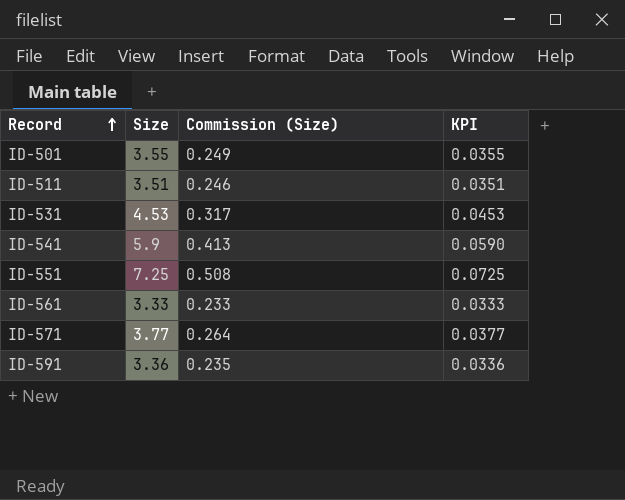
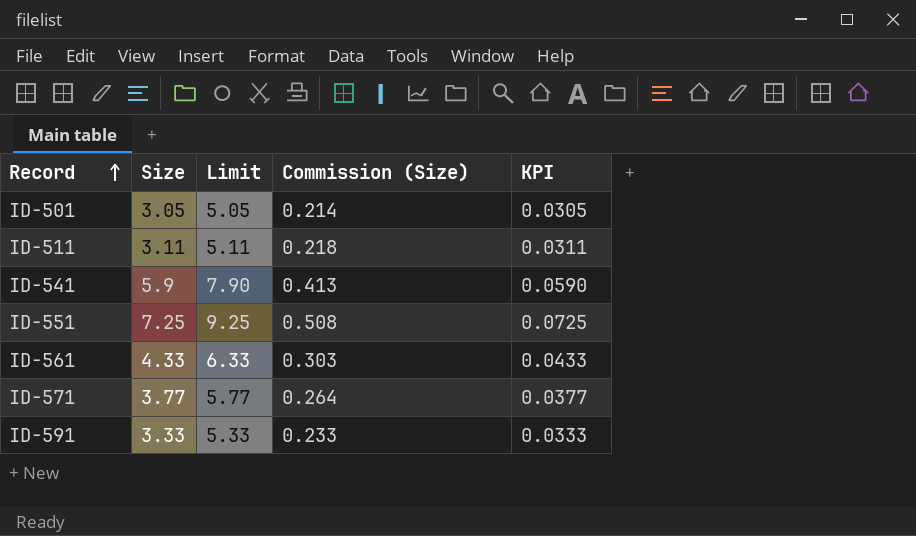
column Limit | formula: none -> [Size] + 2
row ID-531: 4.53 | 0.317 | 0.0453 -> none
ID-501 | Size: 3.55 -> 3.05
ID-501 | Commission (Size): 0.249 -> 0.214
ID-501 | KPI: 0.0355 -> 0.0305
ID-511 | Size: 3.51 -> 3.11
ID-511 | Commission (Size): 0.246 -> 0.218
ID-511 | KPI: 0.0351 -> 0.0311
ID-561 | Size: 3.33 -> 4.33
ID-561 | Commission (Size): 0.233 -> 0.303
ID-561 | KPI: 0.0333 -> 0.0433
ID-591 | Size: 3.36 -> 3.33
ID-591 | Commission (Size): 0.235 -> 0.233
ID-591 | KPI: 0.0336 -> 0.0333

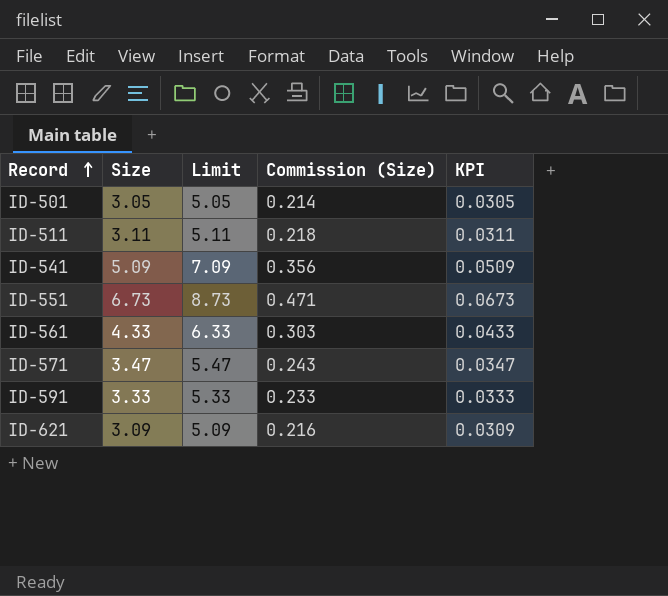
ID-541 | Size: 5.9 -> 5.09
ID-541 | Limit: 7.90 -> 7.09
ID-541 | Commission (Size): 0.413 -> 0.356
ID-541 | KPI: 0.0590 -> 0.0509
ID-551 | Size: 7.25 -> 6.73
ID-551 | Limit: 9.25 -> 8.73
ID-551 | Commission (Size): 0.508 -> 0.471
ID-551 | KPI: 0.0725 -> 0.0673
ID-571 | Size: 3.77 -> 3.47
ID-571 | Limit: 5.77 -> 5.47
ID-571 | Commission (Size): 0.264 -> 0.243
ID-571 | KPI: 0.0377 -> 0.0347
row ID-621: none -> 3.09 | 5.09 | 0.216 | 0.0309

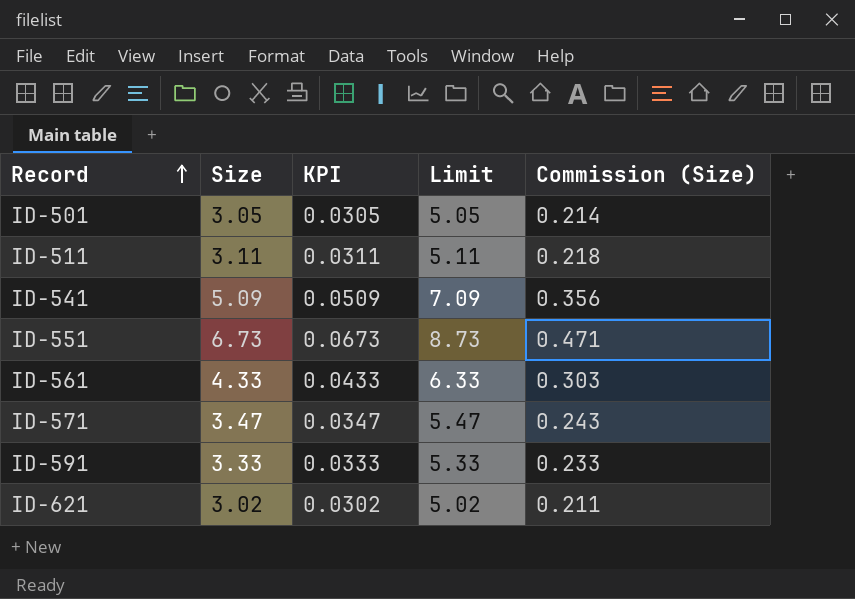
column KPI | position: 5 -> 3
ID-621 | Size: 3.09 -> 3.02
ID-621 | KPI: 0.0309 -> 0.0302
ID-621 | Limit: 5.09 -> 5.02
ID-621 | Commission (Size): 0.216 -> 0.211

